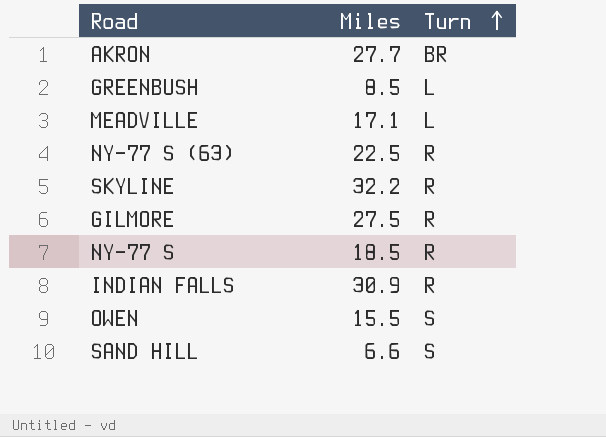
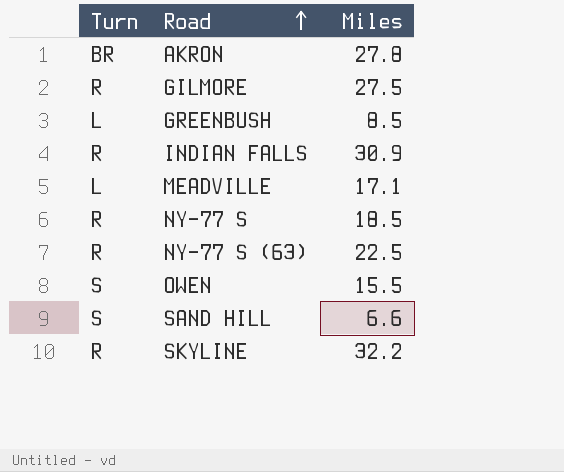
row order: Turn ascending -> Road ascending
column Turn | position: 3 -> 1
AKRON | Miles: 27.7 -> 27.8

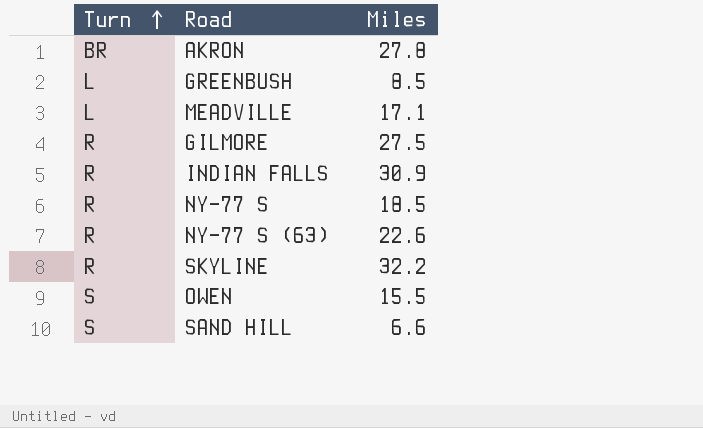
row order: Road ascending -> Turn ascending
NY-77 S (63) | Miles: 22.5 -> 22.6

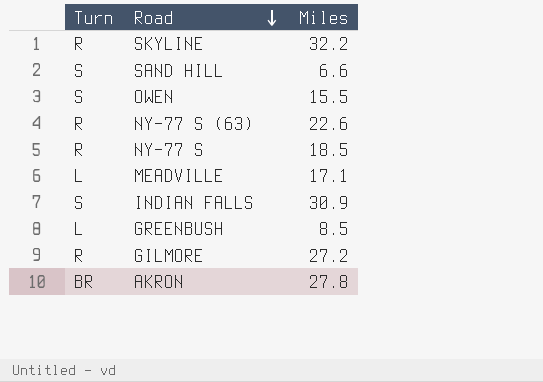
row order: Turn ascending -> Road descending
INDIAN FALLS | Turn: R -> S
GILMORE | Miles: 27.5 -> 27.2

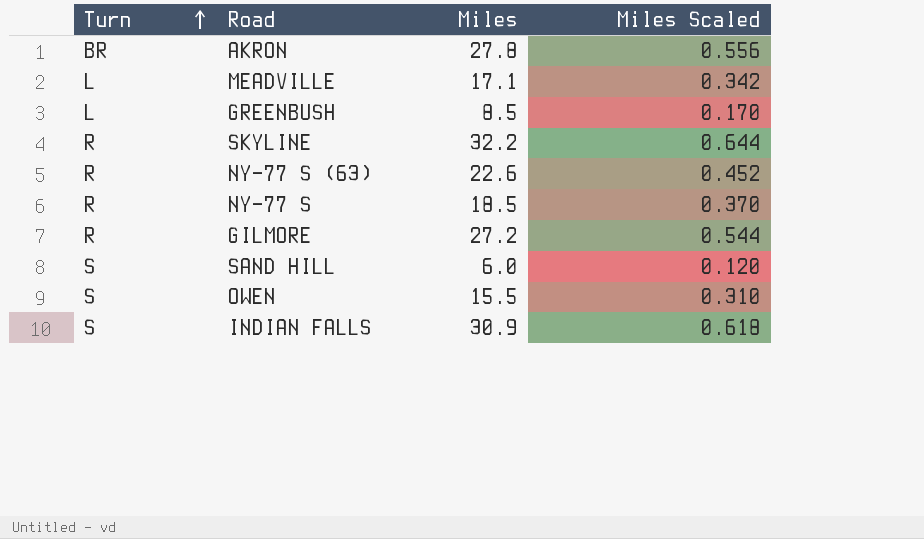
row order: Road descending -> Turn ascending
column Miles Scaled | formula: none -> [Miles] * 0.02
SAND HILL | Miles: 6.6 -> 6.0

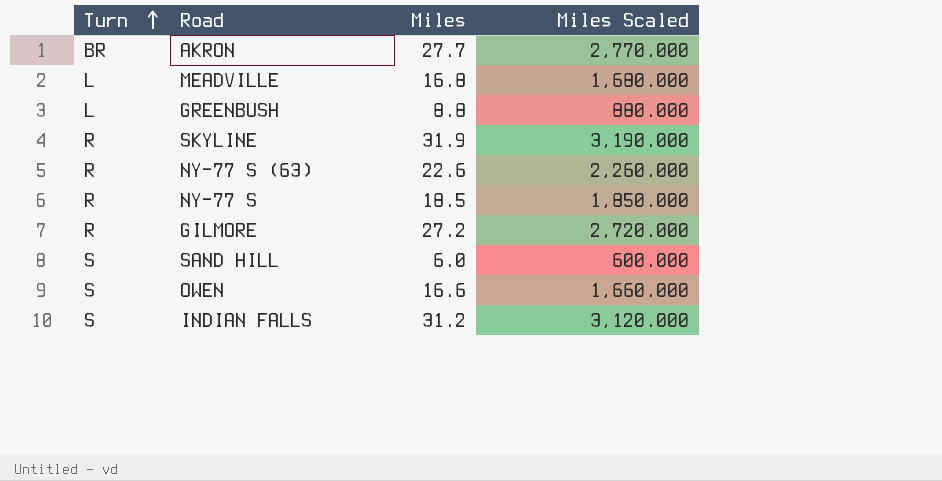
column Miles Scaled | formula: [Miles] * 0.02 -> [Miles] * 100
AKRON | Miles: 27.8 -> 27.7
MEADVILLE | Miles: 17.1 -> 16.8
GREENBUSH | Miles: 8.5 -> 8.8
SKYLINE | Miles: 32.2 -> 31.9
OWEN | Miles: 15.5 -> 16.6
INDIAN FALLS | Miles: 30.9 -> 31.2

